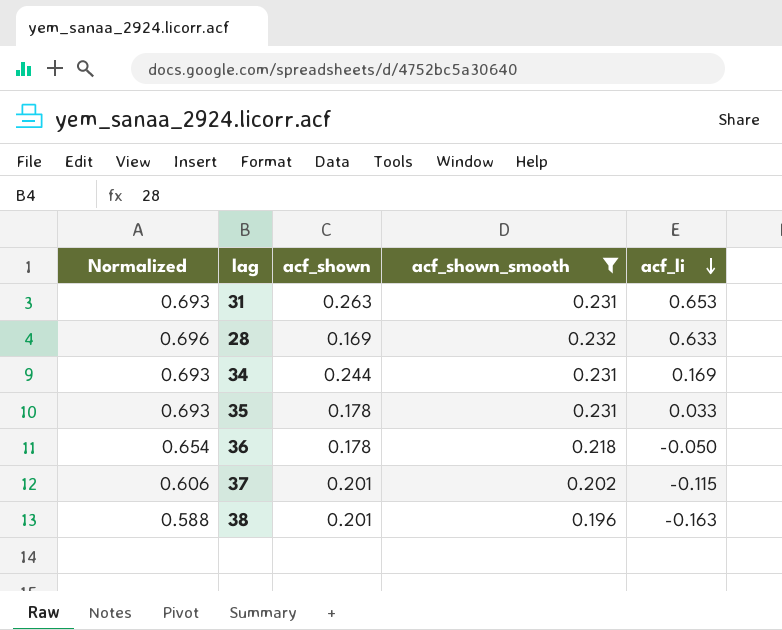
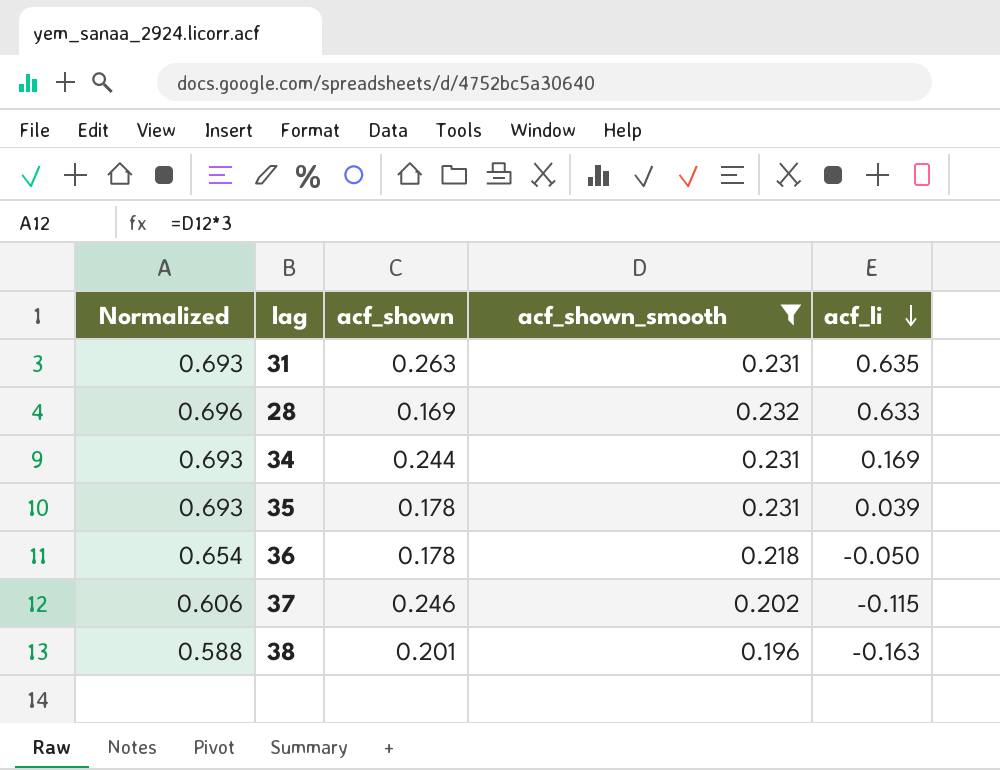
31 | acf_li: 0.653 -> 0.635
35 | acf_li: 0.033 -> 0.039
37 | acf_shown: 0.201 -> 0.246

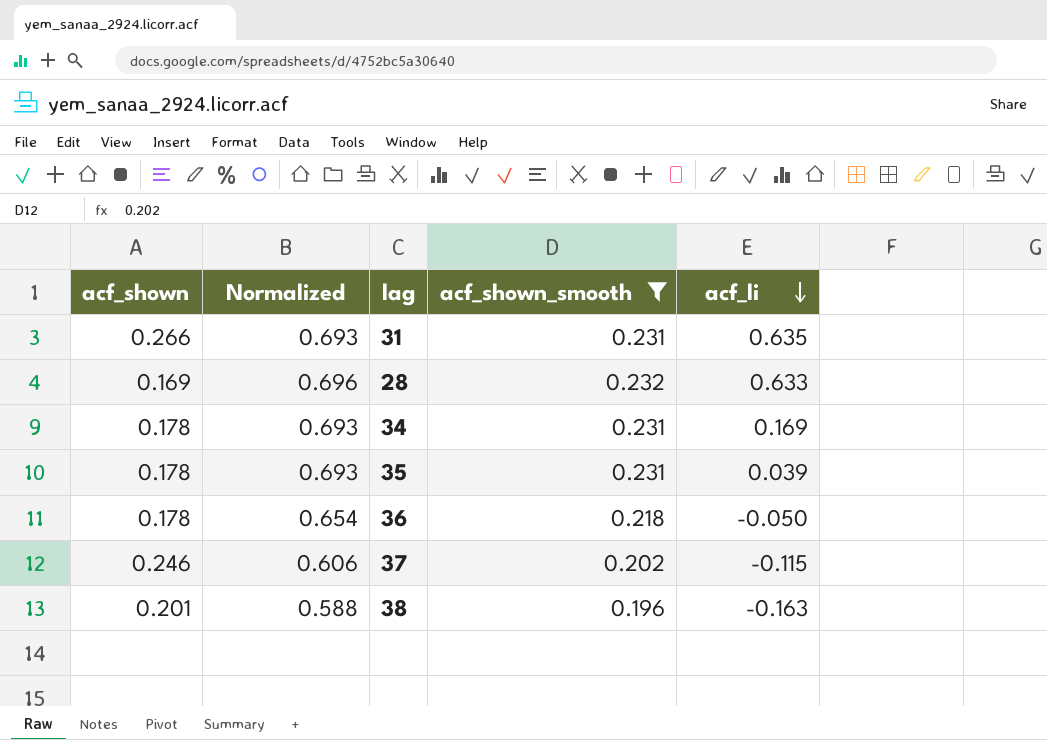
column acf_shown | position: 3 -> 1
31 | acf_shown: 0.263 -> 0.266
34 | acf_shown: 0.244 -> 0.178

